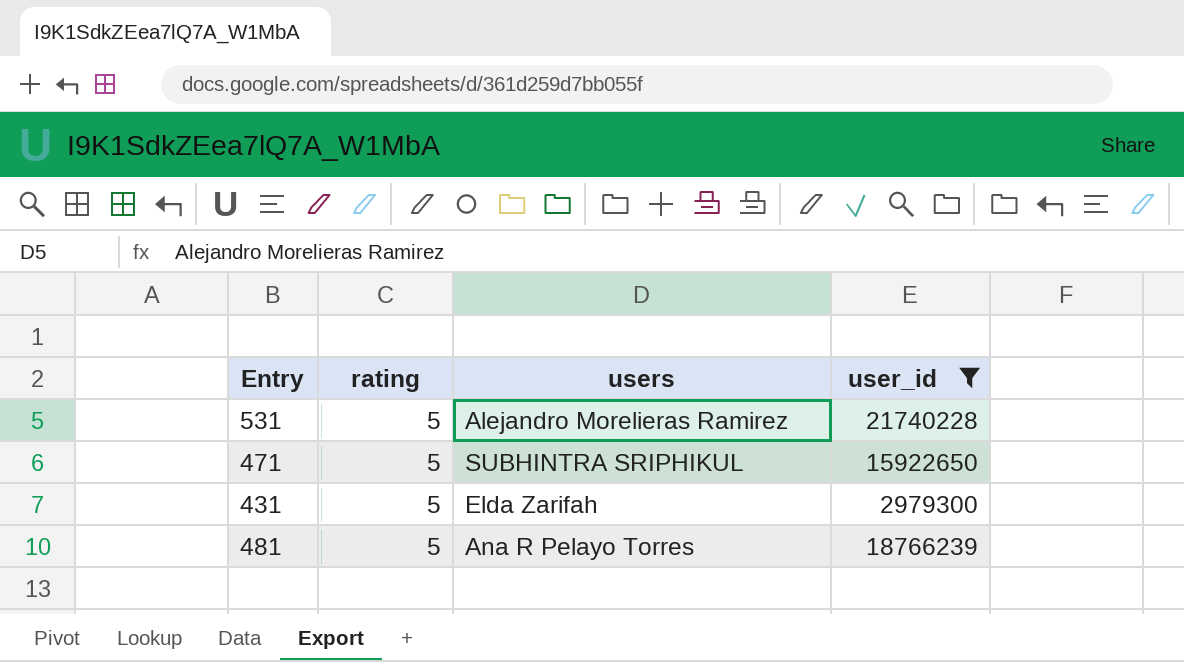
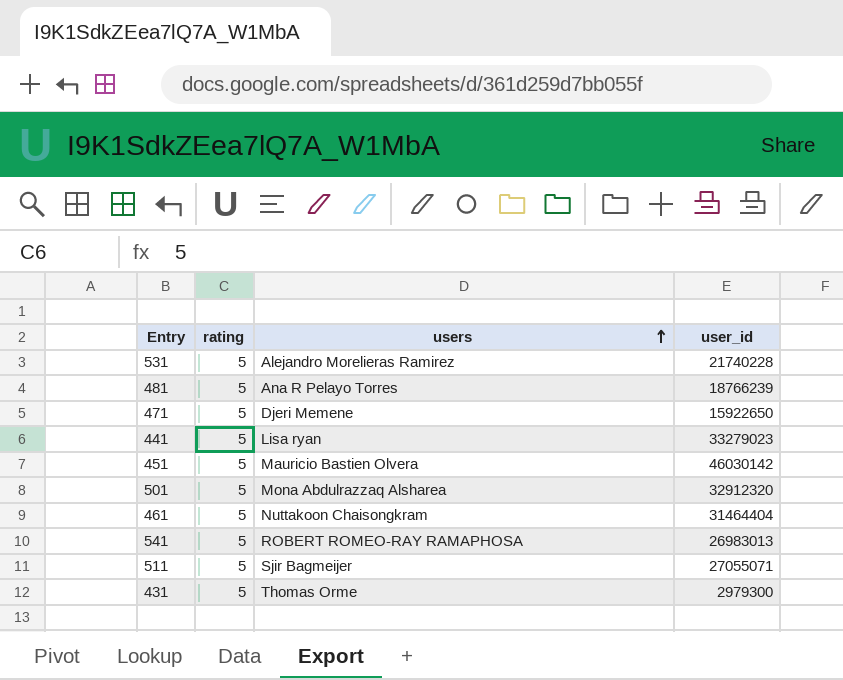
filter: user_id <= 21740228 -> none
row order: none -> users ascending
471 | users: SUBHINTRA SRIPHIKUL -> Djeri Memene
431 | users: Elda Zarifah -> Thomas Orme

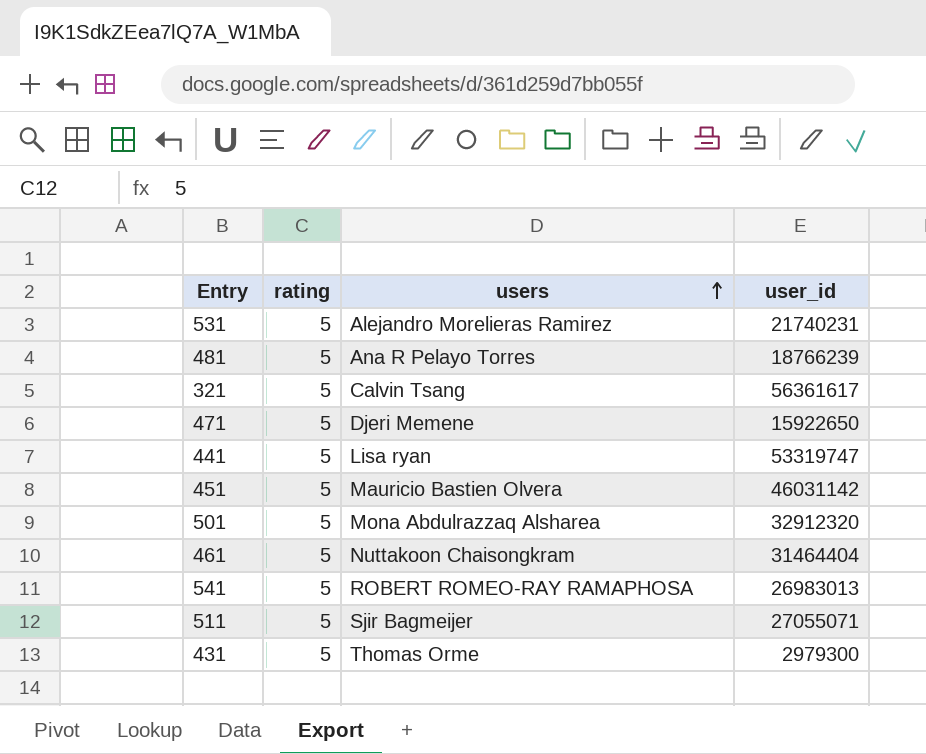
531 | user_id: 21740228 -> 21740231
row 321: none -> 5 | Calvin Tsang | 56361617
441 | user_id: 33279023 -> 53319747
451 | user_id: 46030142 -> 46031142

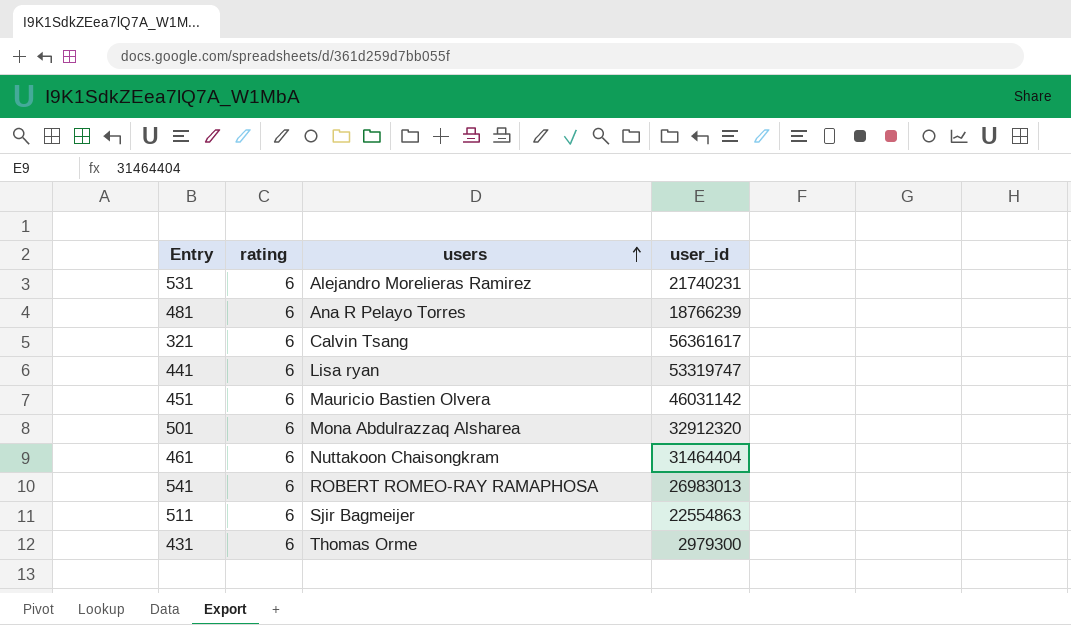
row 471: 5 | Djeri Memene | 15922650 -> none
531 | rating: 5 -> 6
481 | rating: 5 -> 6
321 | rating: 5 -> 6
441 | rating: 5 -> 6
451 | rating: 5 -> 6
501 | rating: 5 -> 6
461 | rating: 5 -> 6
541 | rating: 5 -> 6
511 | rating: 5 -> 6
511 | user_id: 27055071 -> 22554863
431 | rating: 5 -> 6

